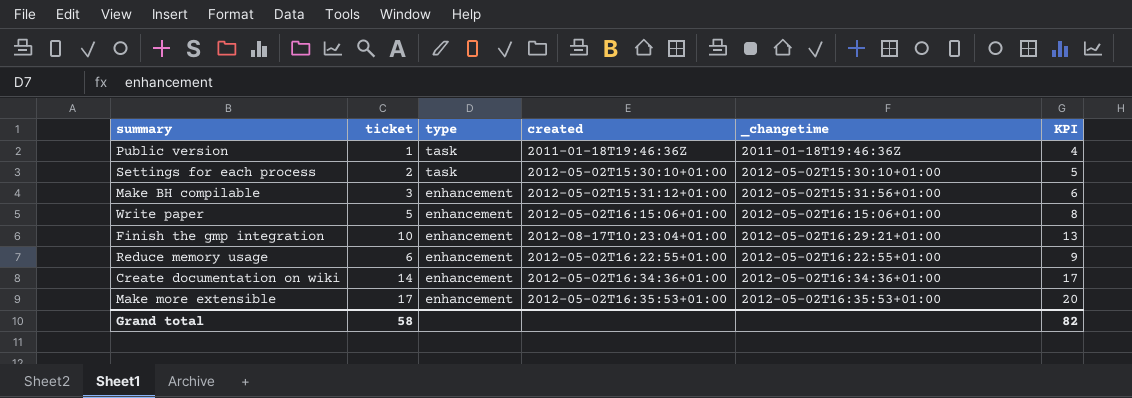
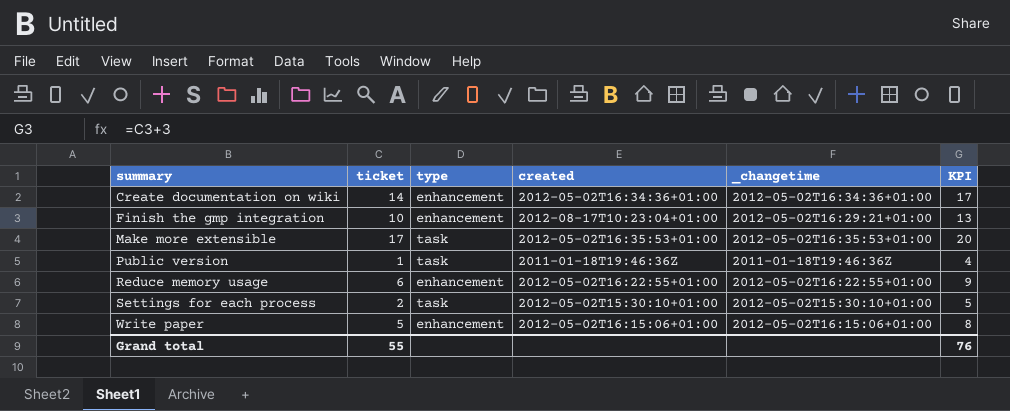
row order: type descending -> summary ascending
row Make BH compilable: 3 | enhancement | 2012-05-02T15:31:12+01:00 | 2012-05-02T15:31:56+01:00 | 6 -> none
Make more extensible | type: enhancement -> task
Grand total | ticket: 58 -> 55
Grand total | KPI: 82 -> 76

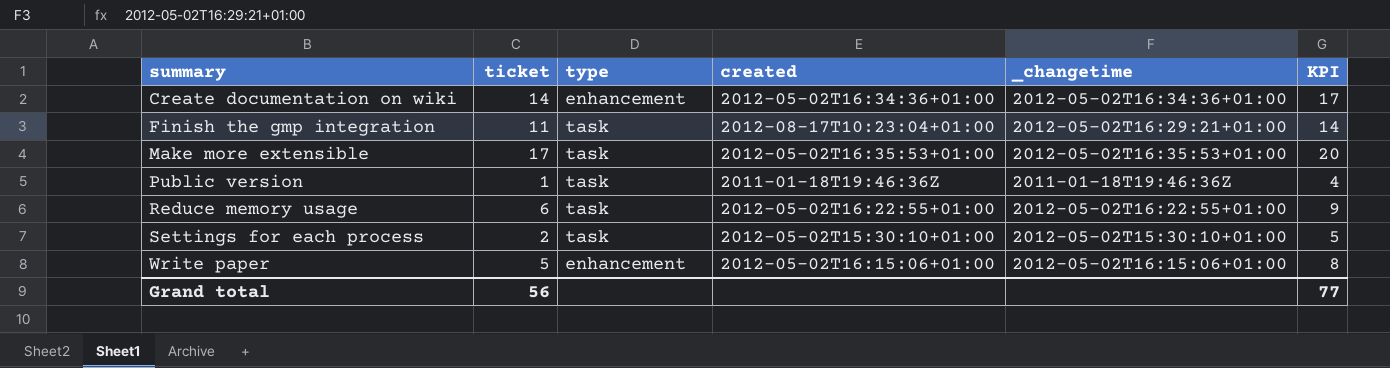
Finish the gmp integration | ticket: 10 -> 11
Finish the gmp integration | type: enhancement -> task
Finish the gmp integration | KPI: 13 -> 14
Reduce memory usage | type: enhancement -> task
Grand total | ticket: 55 -> 56
Grand total | KPI: 76 -> 77

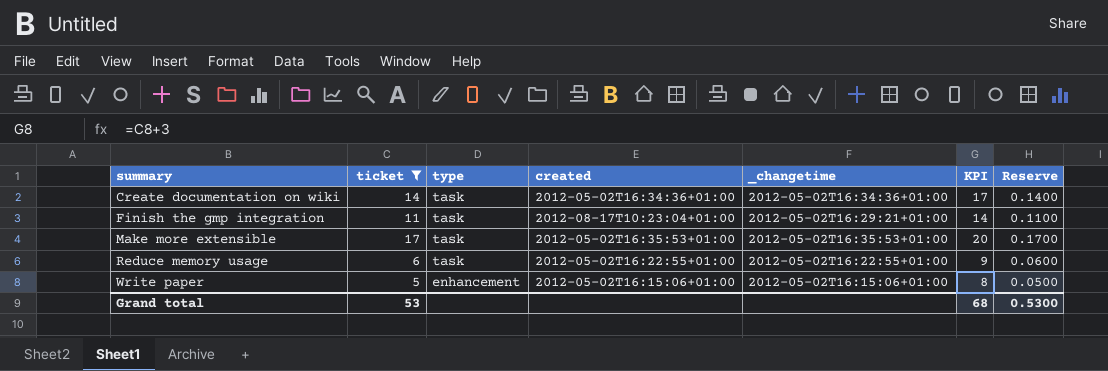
filter: none -> ticket >= 5
column Reserve | formula: none -> [ticket] * 0.01
Create documentation on wiki | type: enhancement -> task
Grand total | ticket: 56 -> 53
Grand total | KPI: 77 -> 68

